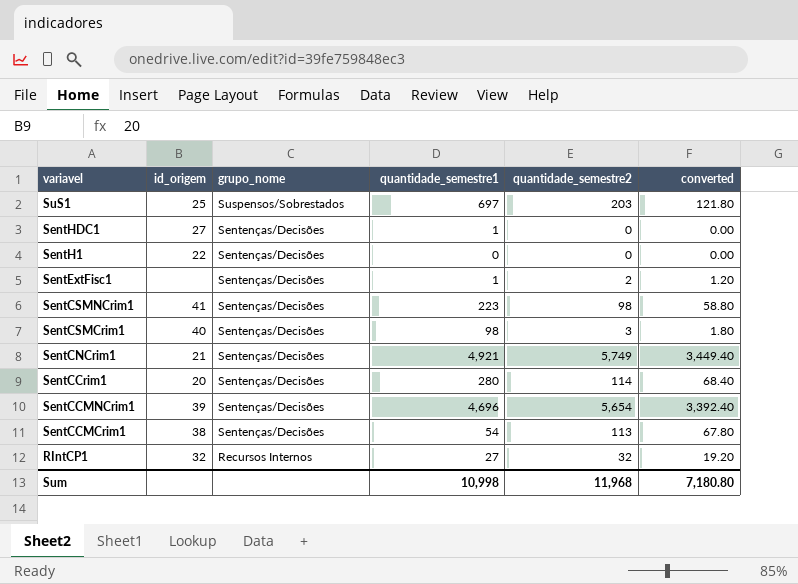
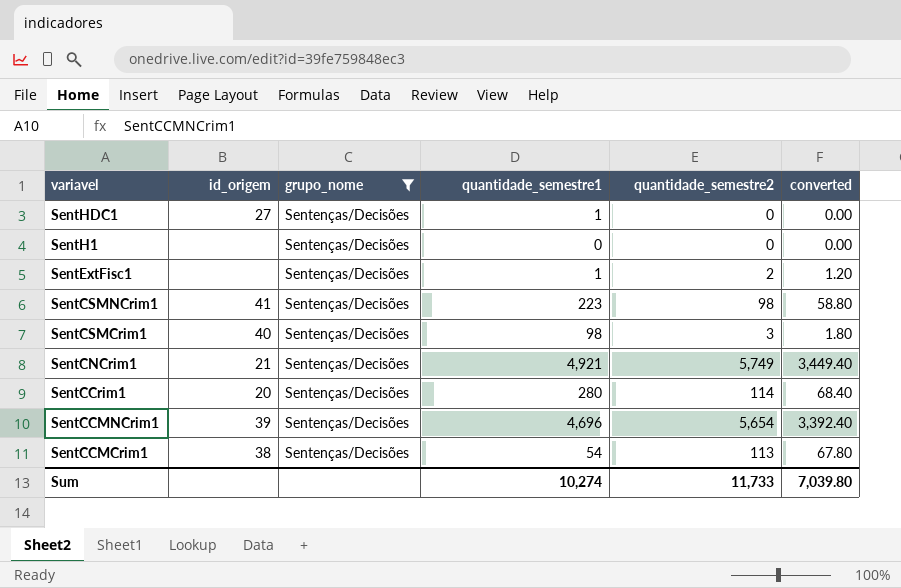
filter: none -> grupo_nome = Sentenças/Decisões
SentH1 | id_origem: 22 -> none
Sum | quantidade_semestre1: 10,998 -> 10,274
Sum | quantidade_semestre2: 11,968 -> 11,733
Sum | converted: 7,180.80 -> 7,039.80

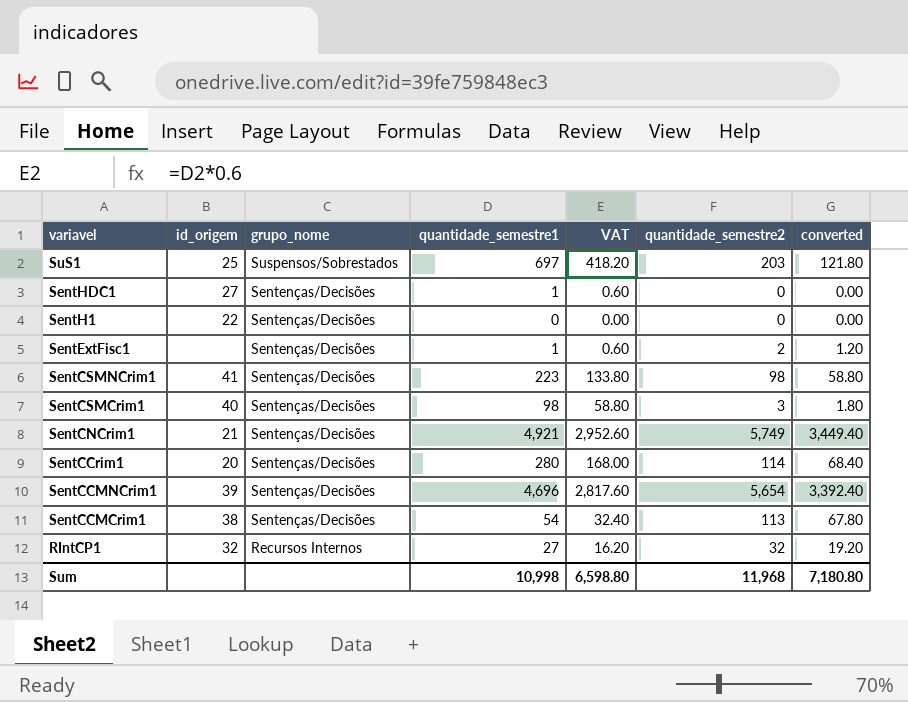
filter: grupo_nome = Sentenças/Decisões -> none
column VAT | formula: none -> [quantidade_semestre1] * 0.6
SentH1 | id_origem: none -> 22
Sum | quantidade_semestre1: 10,274 -> 10,998
Sum | quantidade_semestre2: 11,733 -> 11,968
Sum | converted: 7,039.80 -> 7,180.80

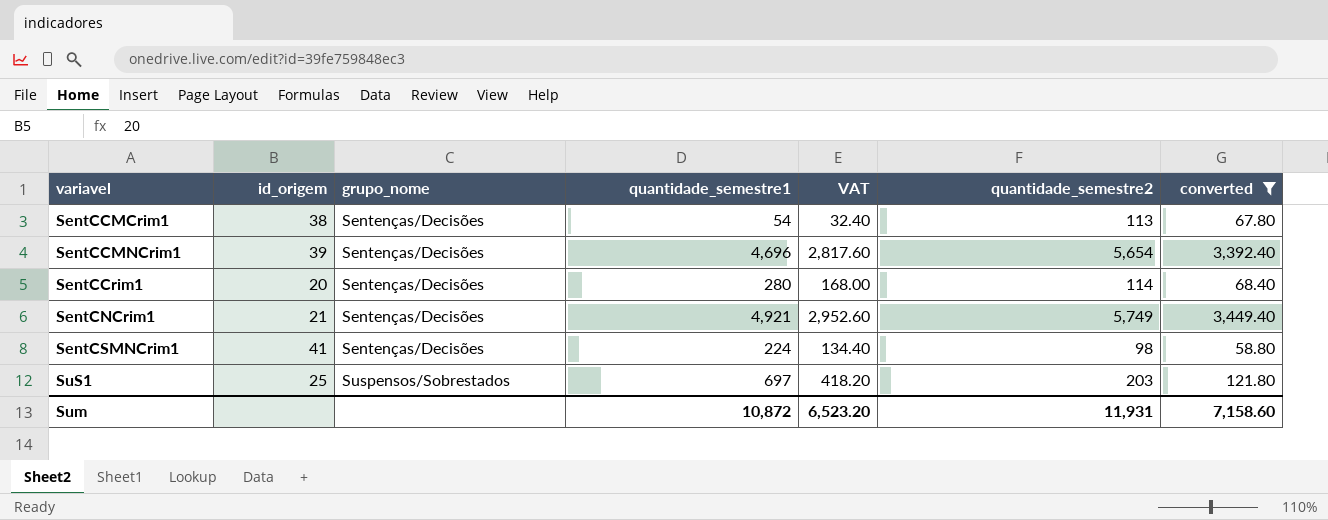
filter: none -> converted >= 58.80
row order: variavel descending -> variavel ascending
SentCSMNCrim1 | quantidade_semestre1: 223 -> 224
SentCSMNCrim1 | VAT: 133.80 -> 134.40
Sum | quantidade_semestre1: 10,998 -> 10,872
Sum | VAT: 6,598.80 -> 6,523.20
Sum | quantidade_semestre2: 11,968 -> 11,931
Sum | converted: 7,180.80 -> 7,158.60

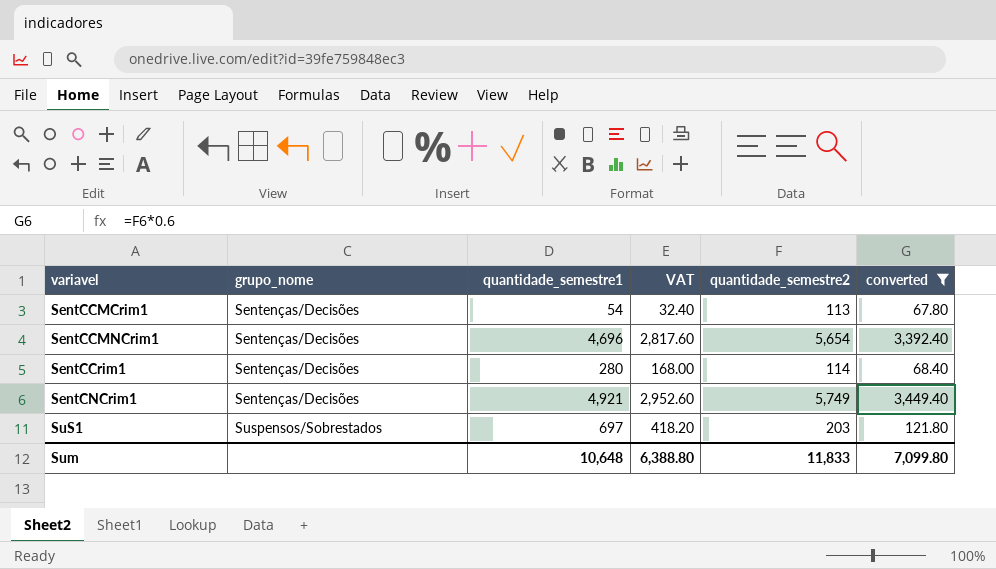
column id_origem | position: 2 -> none
row SentCSMNCrim1: 41 | Sentenças/Decisões | 224 | 134.40 | 98 | 58.80 -> none
Sum | quantidade_semestre1: 10,872 -> 10,648
Sum | VAT: 6,523.20 -> 6,388.80
Sum | quantidade_semestre2: 11,931 -> 11,833
Sum | converted: 7,158.60 -> 7,099.80

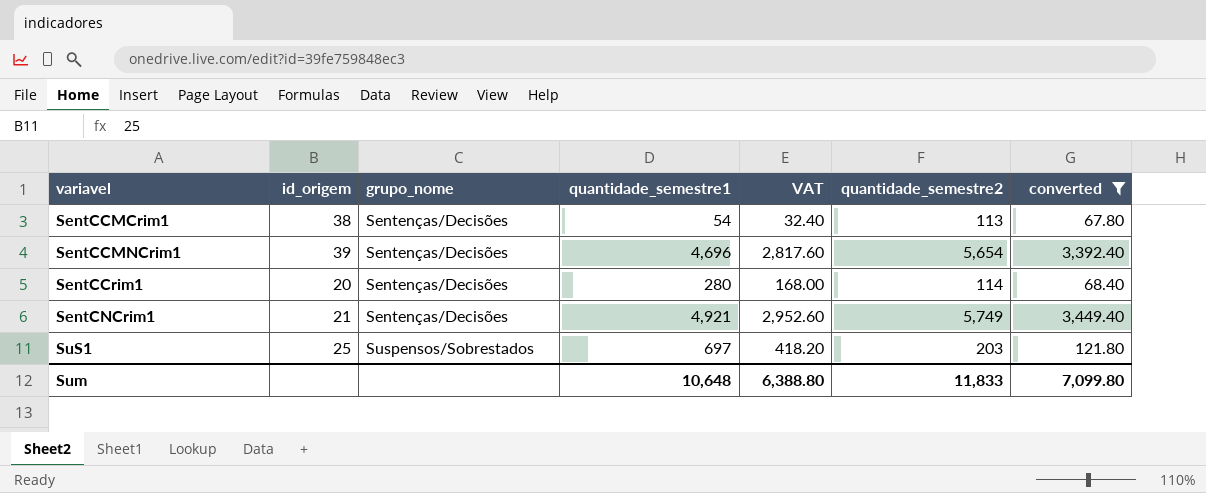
column id_origem | position: none -> 2

